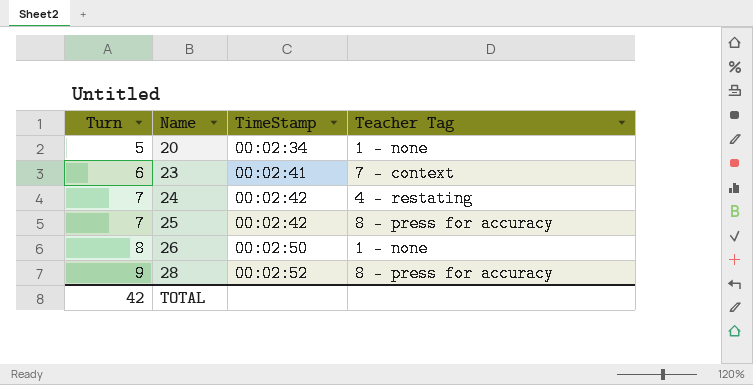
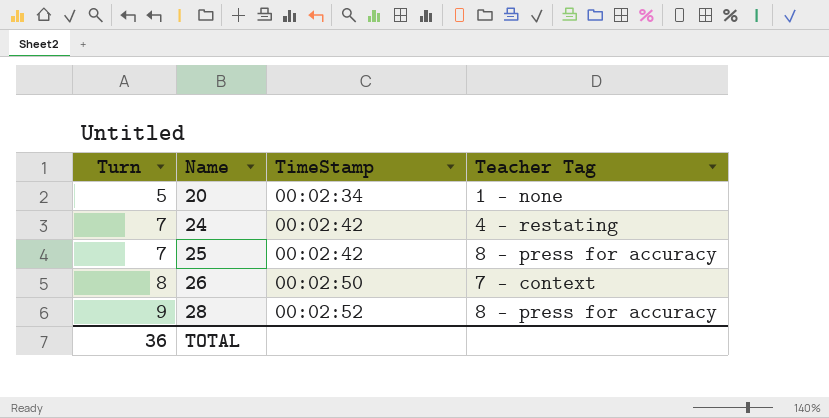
row 23: 6 | 00:02:41 | 7 - context -> none
26 | Teacher Tag: 1 - none -> 7 - context
TOTAL | Turn: 42 -> 36

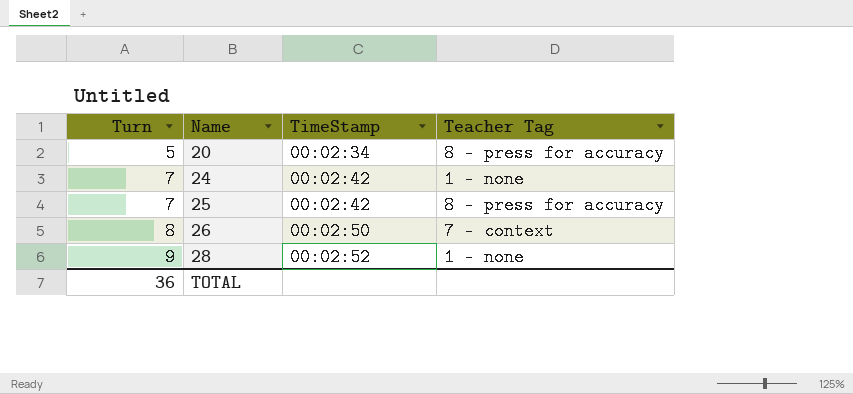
20 | Teacher Tag: 1 - none -> 8 - press for accuracy
24 | Teacher Tag: 4 - restating -> 1 - none
28 | Teacher Tag: 8 - press for accuracy -> 1 - none

